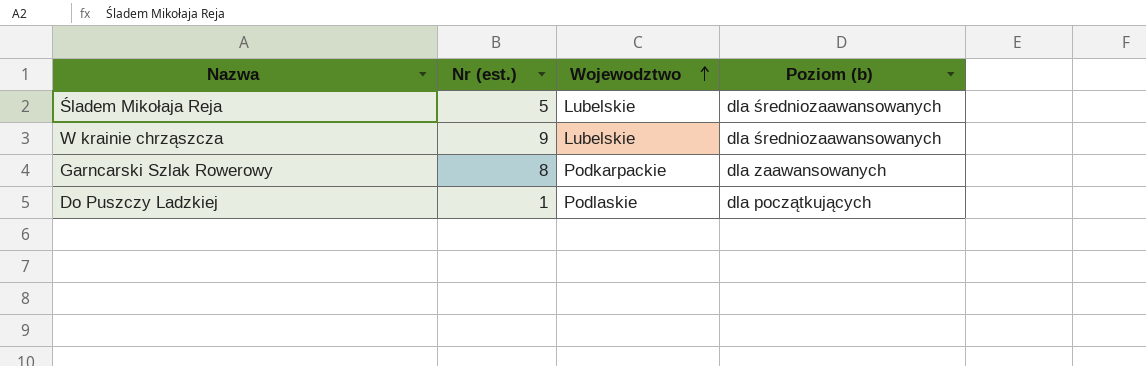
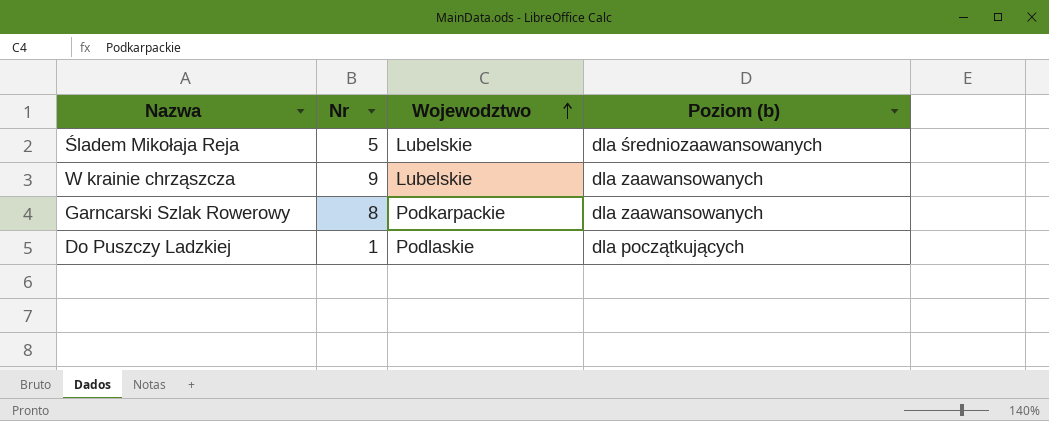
column name: Nr (est.) -> Nr
W krainie chrząszcza | Poziom (b): dla średniozaawansowanych -> dla zaawansowanych

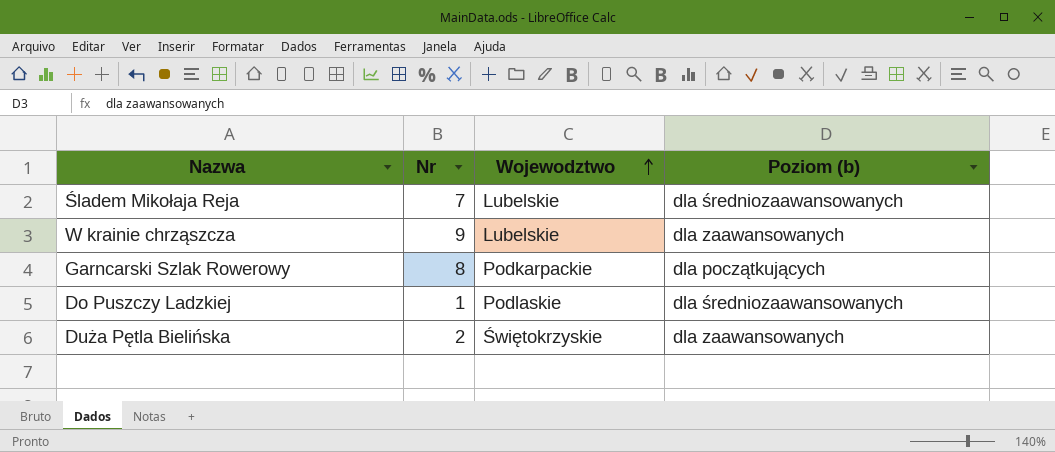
Śladem Mikołaja Reja | Nr: 5 -> 7
Garncarski Szlak Rowerowy | Poziom (b): dla zaawansowanych -> dla początkujących
Do Puszczy Ladzkiej | Poziom (b): dla początkujących -> dla średniozaawansowanych
row Duża Pętla Bielińska: none -> 2 | Świętokrzyskie | dla zaawansowanych

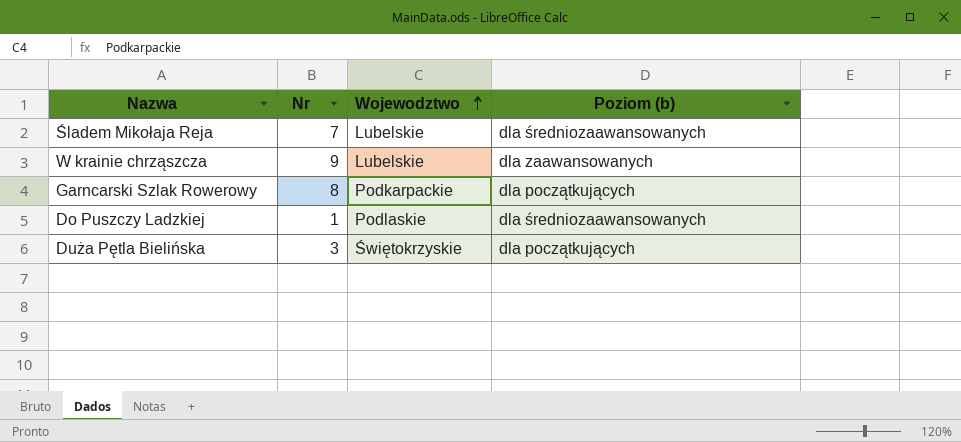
Duża Pętla Bielińska | Nr: 2 -> 3
Duża Pętla Bielińska | Poziom (b): dla zaawansowanych -> dla początkujących

